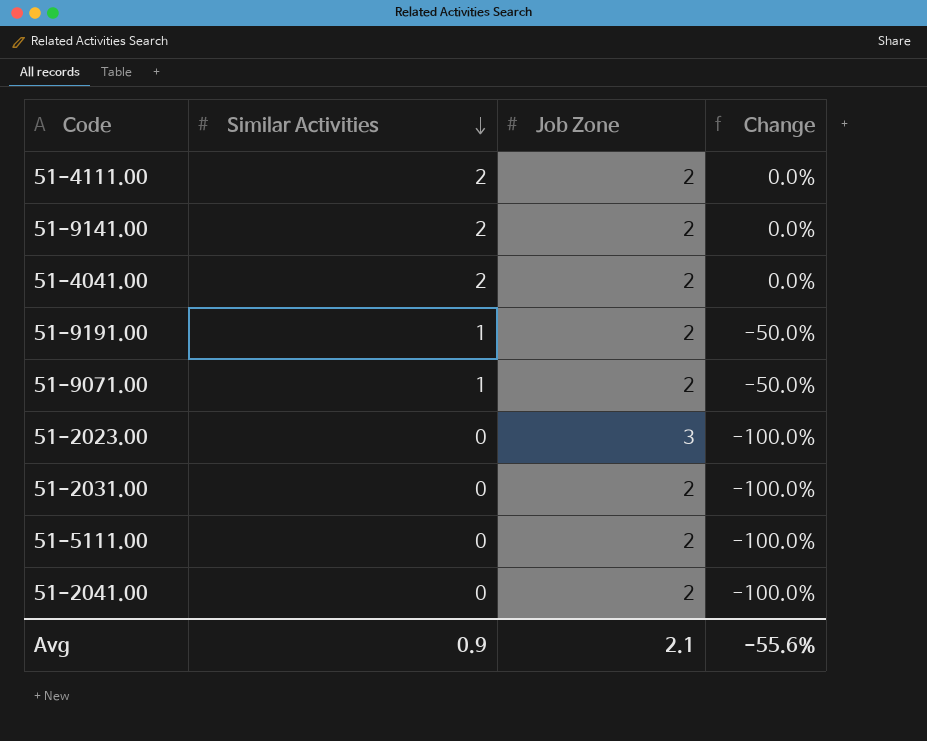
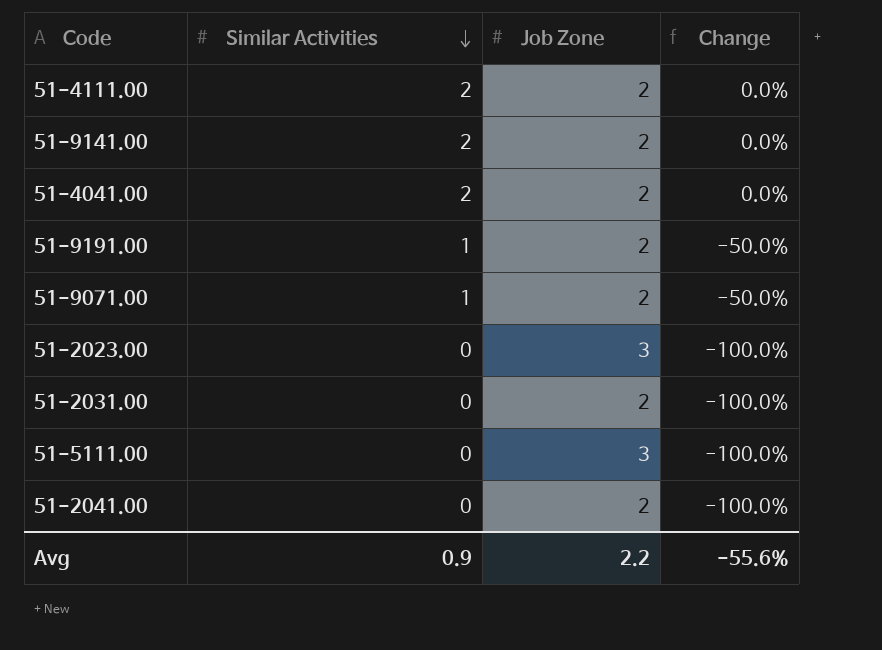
51-5111.00 | Job Zone: 2 -> 3
Avg | Job Zone: 2.1 -> 2.2

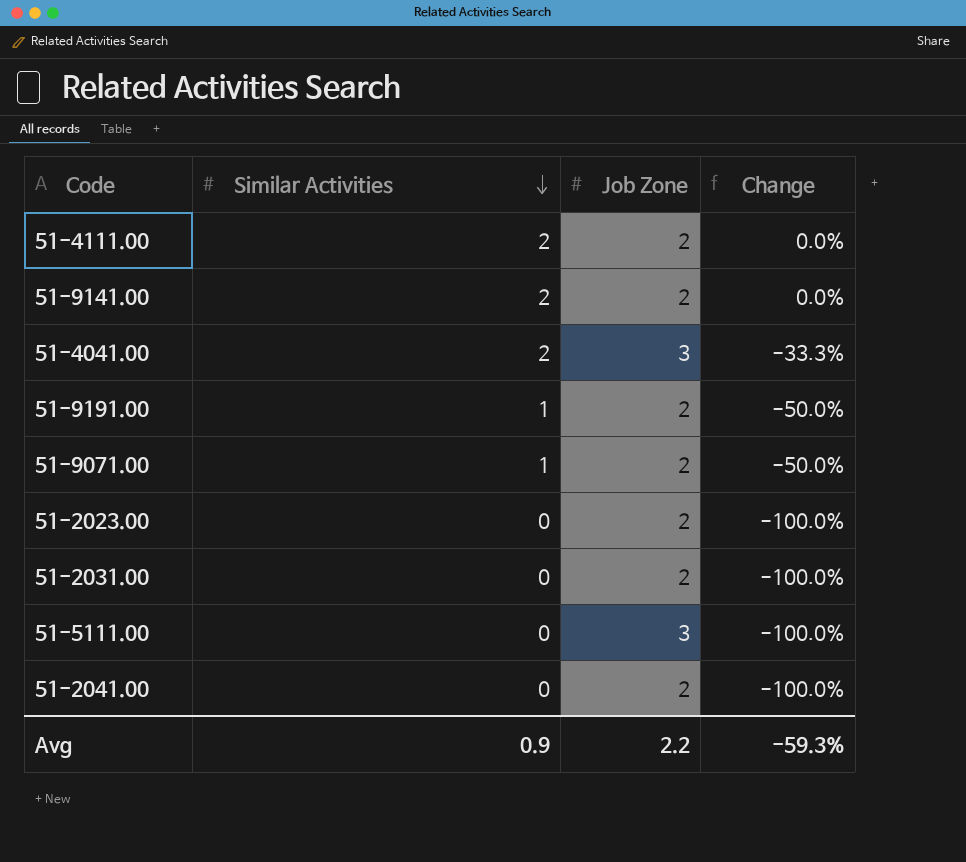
51-4041.00 | Job Zone: 2 -> 3
51-4041.00 | Change: 0.0% -> -33.3%
51-2023.00 | Job Zone: 3 -> 2
Avg | Change: -55.6% -> -59.3%

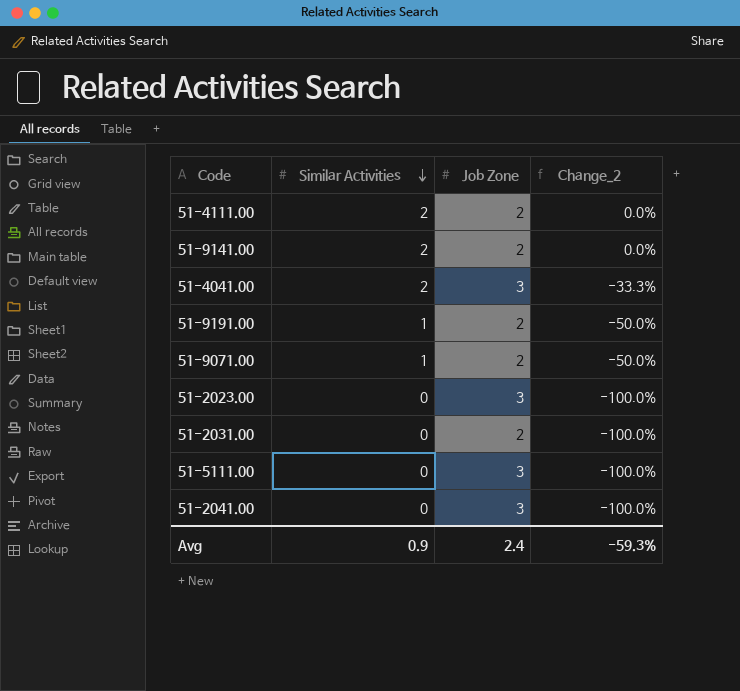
column name: Change -> Change_2
51-2023.00 | Job Zone: 2 -> 3
51-2041.00 | Job Zone: 2 -> 3
Avg | Job Zone: 2.2 -> 2.4

